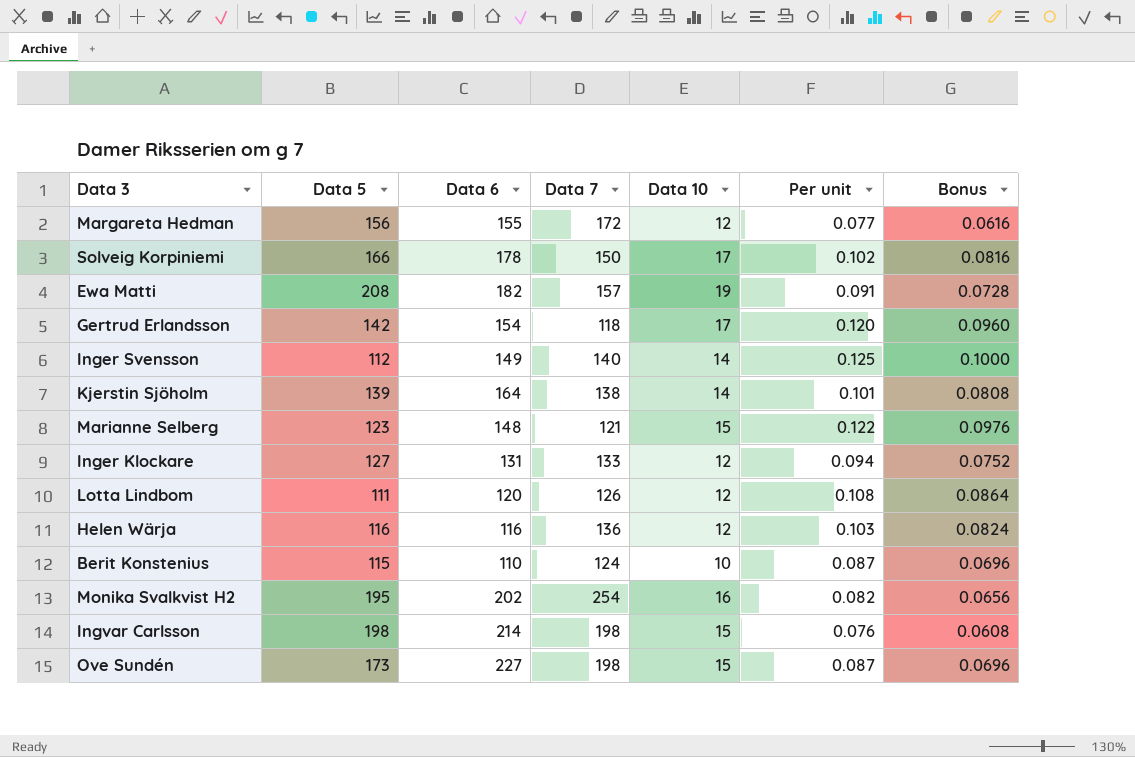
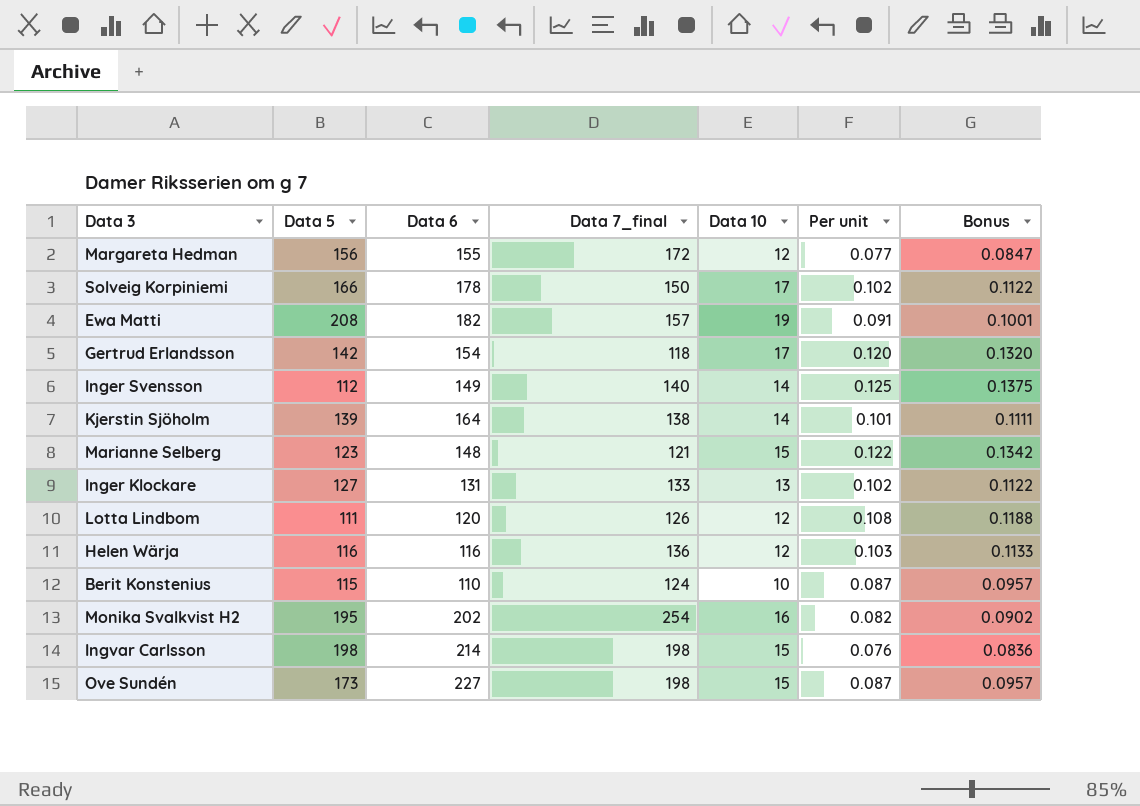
column name: Data 7 -> Data 7_final
column Bonus | formula: [Per unit] * 0.8 -> [Per unit] * 1.1
Inger Klockare | Data 10: 12 -> 13
Inger Klockare | Per unit: 0.094 -> 0.102

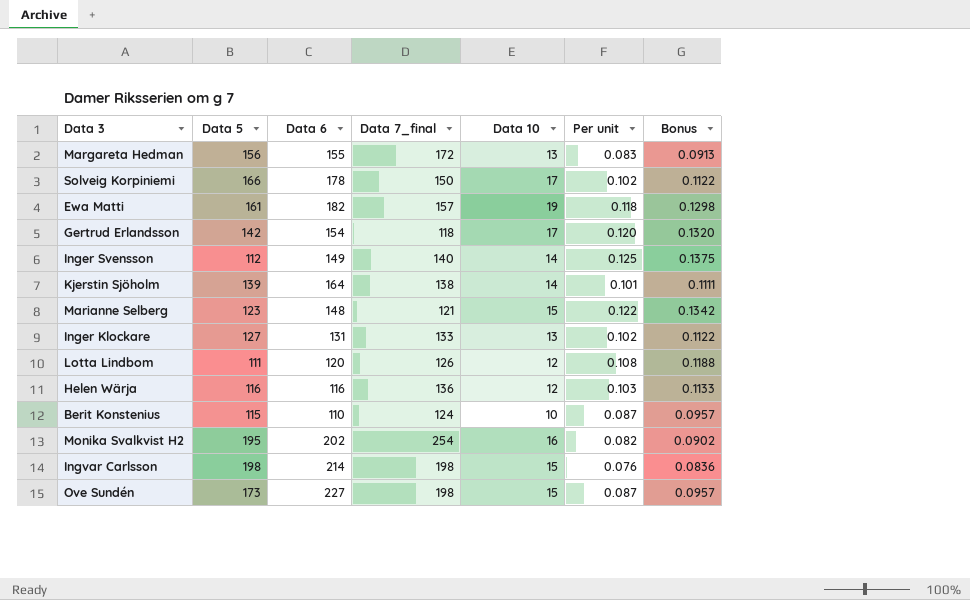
Margareta Hedman | Data 10: 12 -> 13
Margareta Hedman | Per unit: 0.077 -> 0.083
Margareta Hedman | Bonus: 0.0847 -> 0.0913
Ewa Matti | Data 5: 208 -> 161
Ewa Matti | Per unit: 0.091 -> 0.118
Ewa Matti | Bonus: 0.1001 -> 0.1298

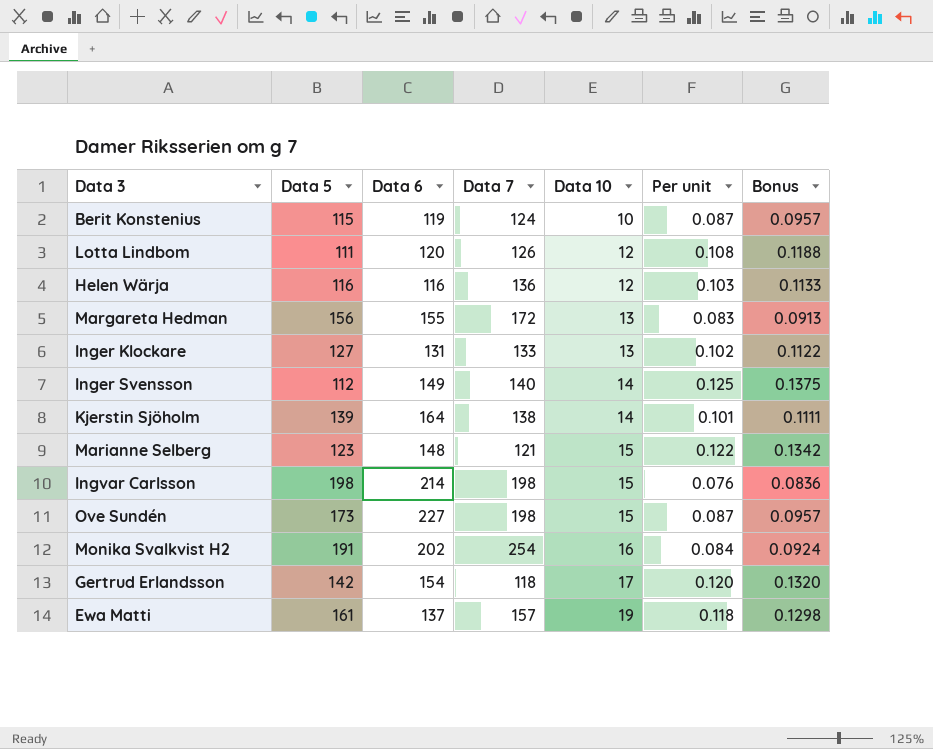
row order: none -> Data 10 ascending
column name: Data 7_final -> Data 7
row Solveig Korpiniemi: 166 | 178 | 150 | 17 | 0.102 | 0.1122 -> none
Berit Konstenius | Data 6: 110 -> 119
Monika Svalkvist H2 | Data 5: 195 -> 191
Monika Svalkvist H2 | Per unit: 0.082 -> 0.084
Monika Svalkvist H2 | Bonus: 0.0902 -> 0.0924
Ewa Matti | Data 6: 182 -> 137

